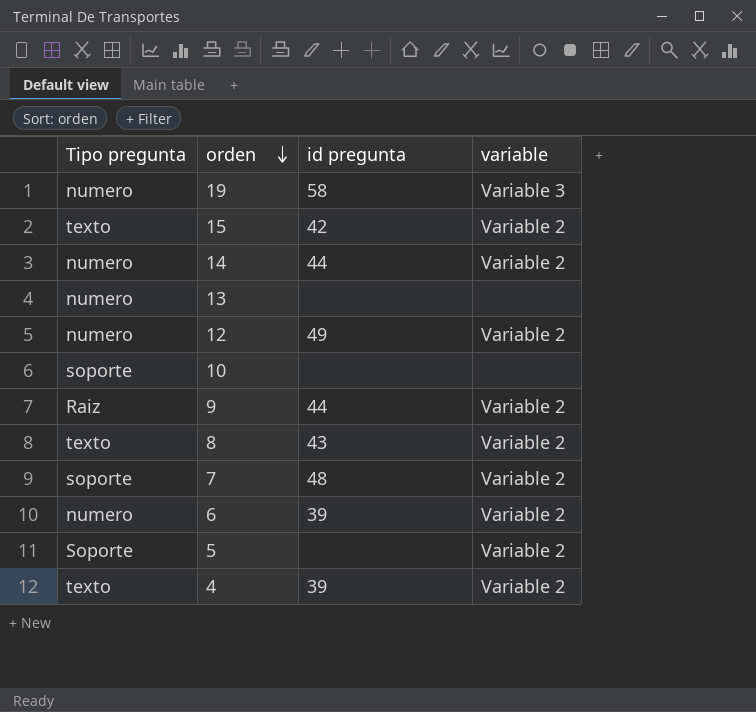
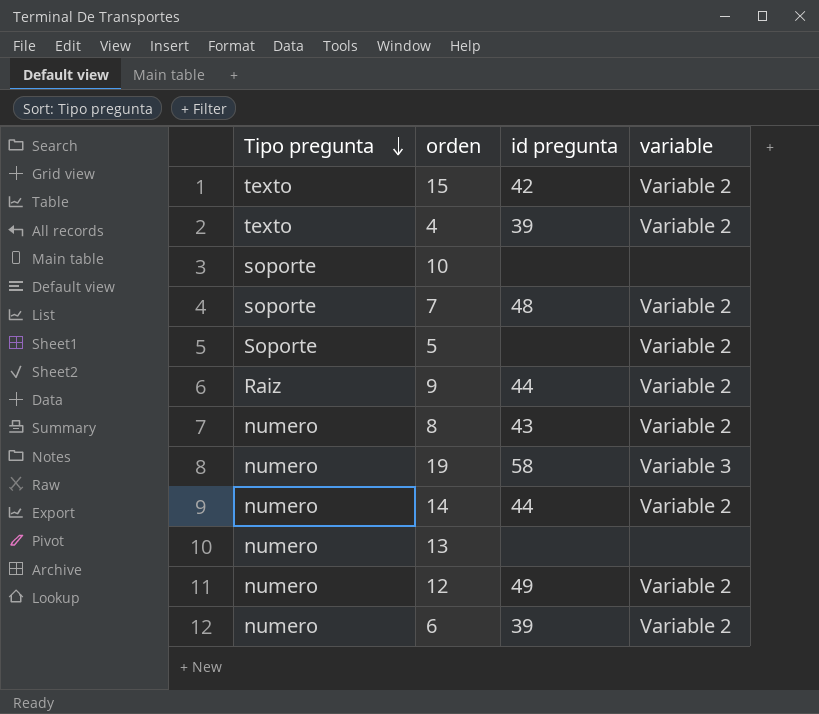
row order: orden descending -> Tipo pregunta descending
8 | Tipo pregunta: texto -> numero

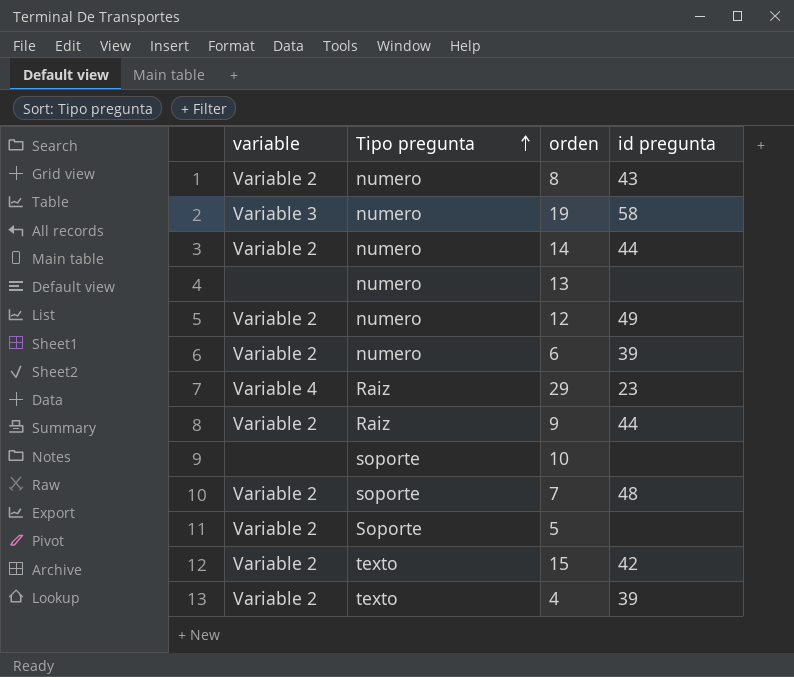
row order: Tipo pregunta descending -> Tipo pregunta ascending
column variable | position: 4 -> 1
row 29: none -> Variable 4 | Raiz | 23

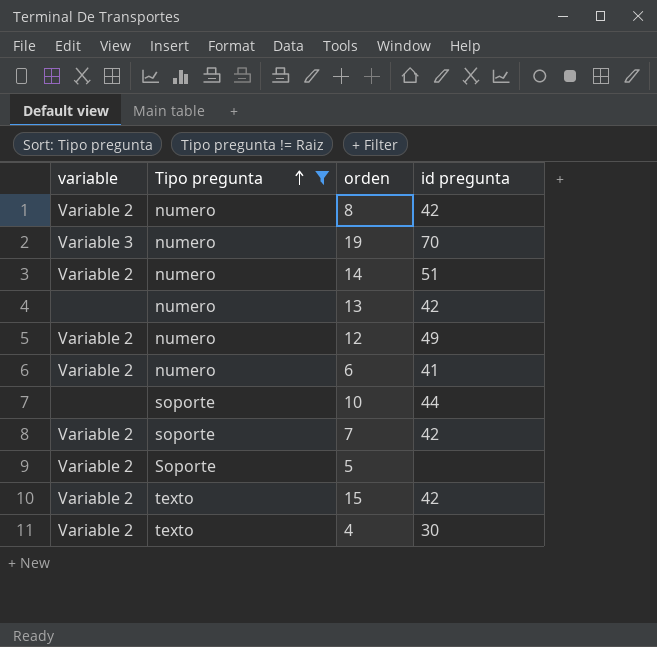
filter: none -> Tipo pregunta != Raiz
8 | id pregunta: 43 -> 42
19 | id pregunta: 58 -> 70
14 | id pregunta: 44 -> 51
13 | id pregunta: none -> 42
6 | id pregunta: 39 -> 41
10 | id pregunta: none -> 44
7 | id pregunta: 48 -> 42
4 | id pregunta: 39 -> 30

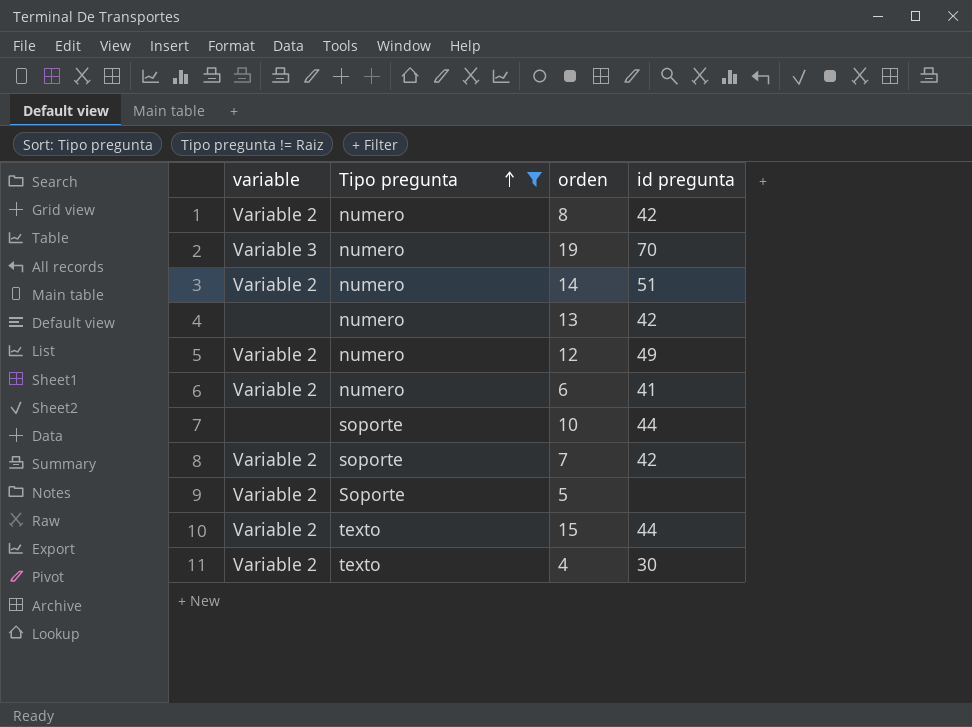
15 | id pregunta: 42 -> 44

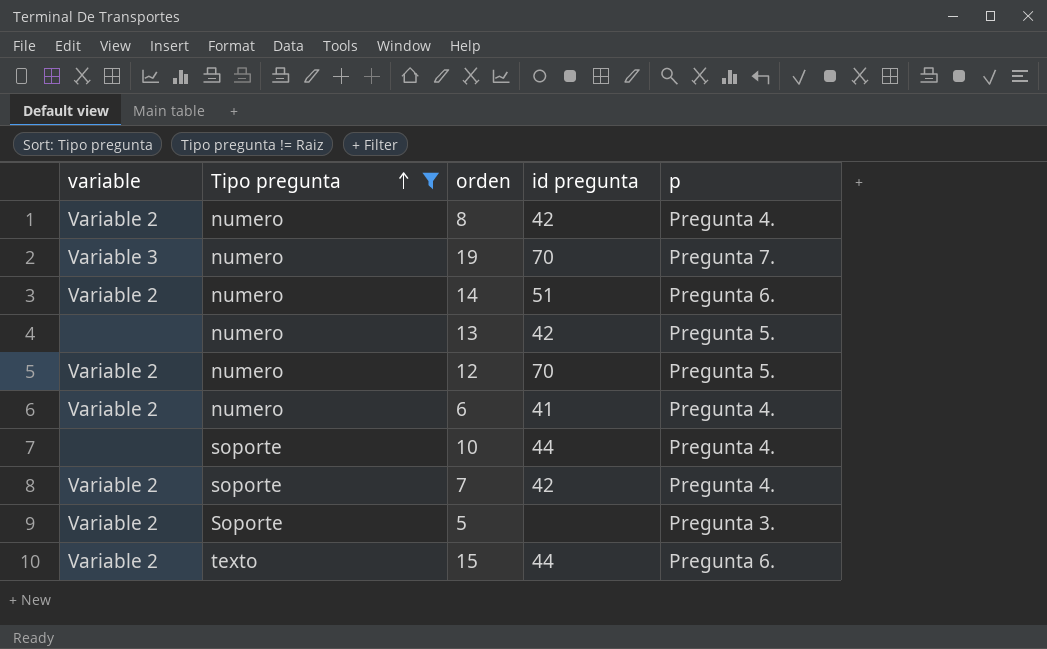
column p | position: none -> 5
row 4: Variable 2 | texto | 30 -> none
12 | id pregunta: 49 -> 70

